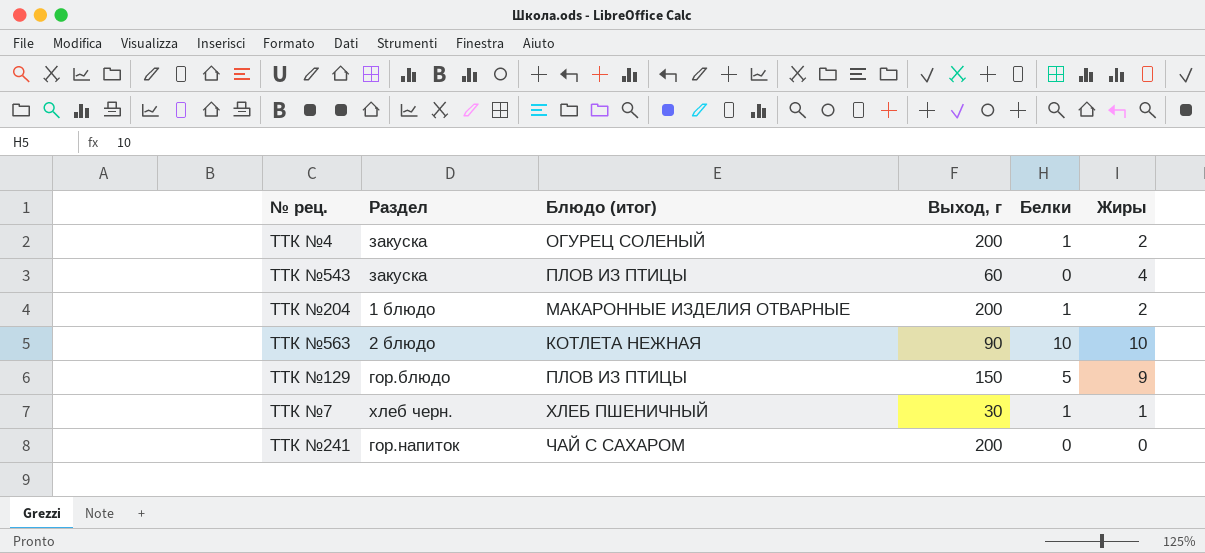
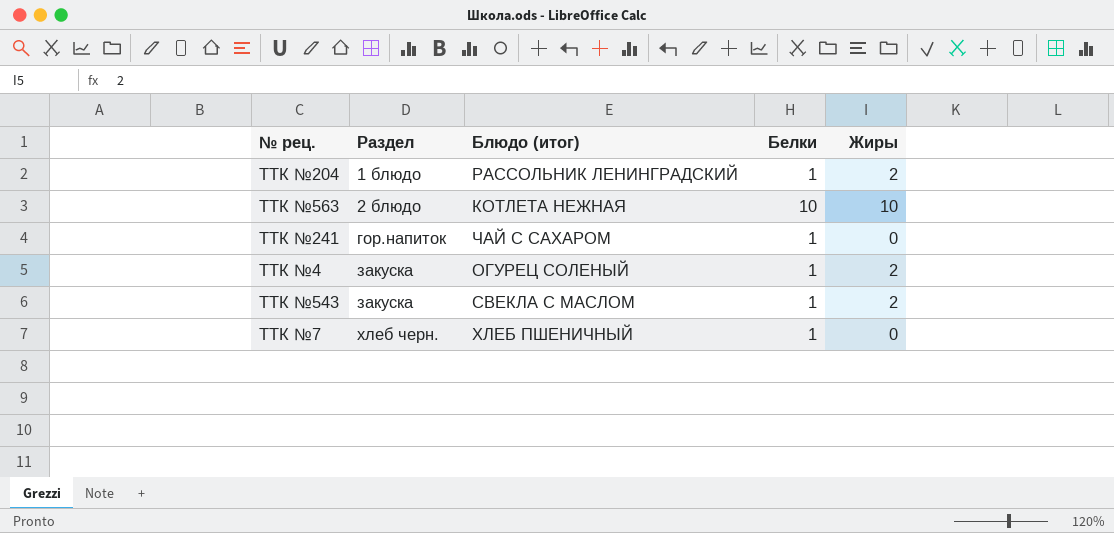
row order: none -> Раздел ascending
column Выход, г | position: 4 -> none
row ТТК №129: гор.блюдо | ПЛОВ ИЗ ПТИЦЫ | 150 | 5 | 9 -> none
ТТК №204 | Блюдо (итог): МАКАРОННЫЕ ИЗДЕЛИЯ ОТВАРНЫЕ -> РАССОЛЬНИК ЛЕНИНГРАДСКИЙ
ТТК №241 | Белки: 0 -> 1
ТТК №543 | Блюдо (итог): ПЛОВ ИЗ ПТИЦЫ -> СВЕКЛА С МАСЛОМ
ТТК №543 | Белки: 0 -> 1
ТТК №543 | Жиры: 4 -> 2
ТТК №7 | Жиры: 1 -> 0

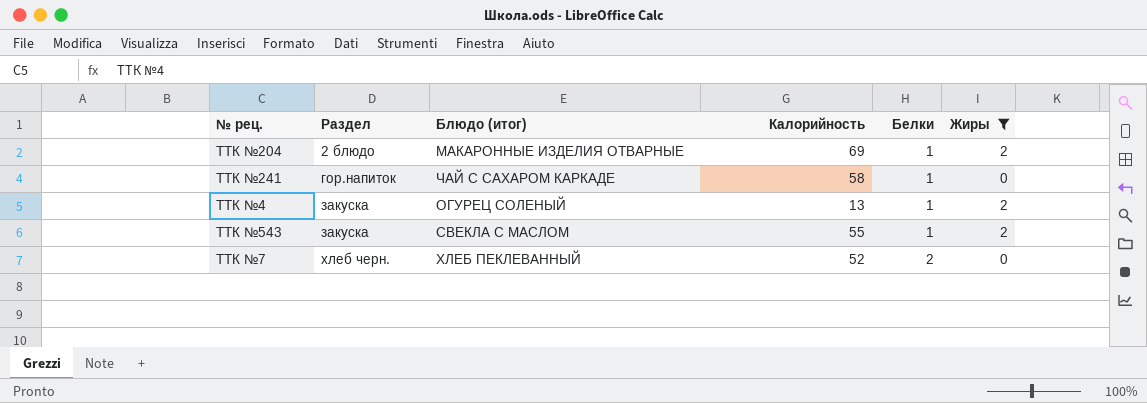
filter: none -> Жиры != 10
column Калорийность | position: none -> 4
ТТК №204 | Раздел: 1 блюдо -> 2 блюдо
ТТК №204 | Блюдо (итог): РАССОЛЬНИК ЛЕНИНГРАДСКИЙ -> МАКАРОННЫЕ ИЗДЕЛИЯ ОТВАРНЫЕ
ТТК №241 | Блюдо (итог): ЧАЙ С САХАРОМ -> ЧАЙ С САХАРОМ КАРКАДЕ
ТТК №7 | Блюдо (итог): ХЛЕБ ПШЕНИЧНЫЙ -> ХЛЕБ ПЕКЛЕВАННЫЙ
ТТК №7 | Белки: 1 -> 2

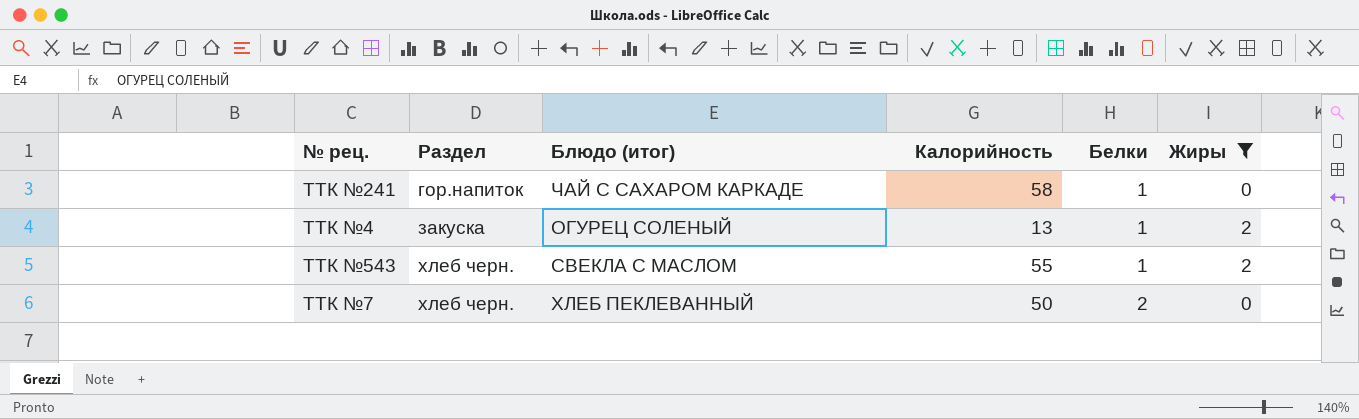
row ТТК №204: 2 блюдо | МАКАРОННЫЕ ИЗДЕЛИЯ ОТВАРНЫЕ | 69 | 1 | 2 -> none
ТТК №543 | Раздел: закуска -> хлеб черн.
ТТК №7 | Калорийность: 52 -> 50

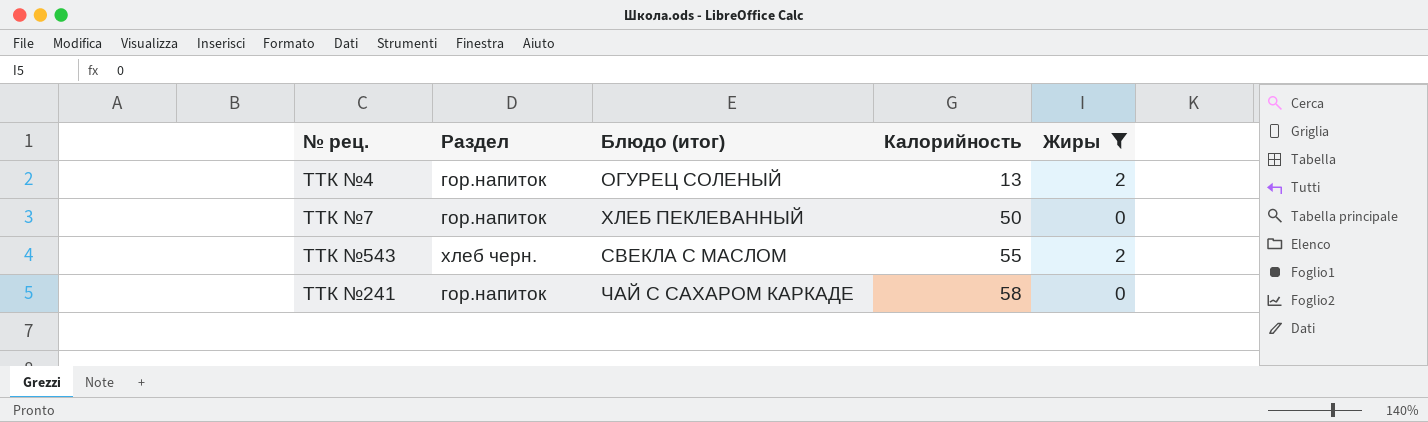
row order: Раздел ascending -> Калорийность ascending
column Белки | position: 5 -> none
ТТК №4 | Раздел: закуска -> гор.напиток
ТТК №7 | Раздел: хлеб черн. -> гор.напиток

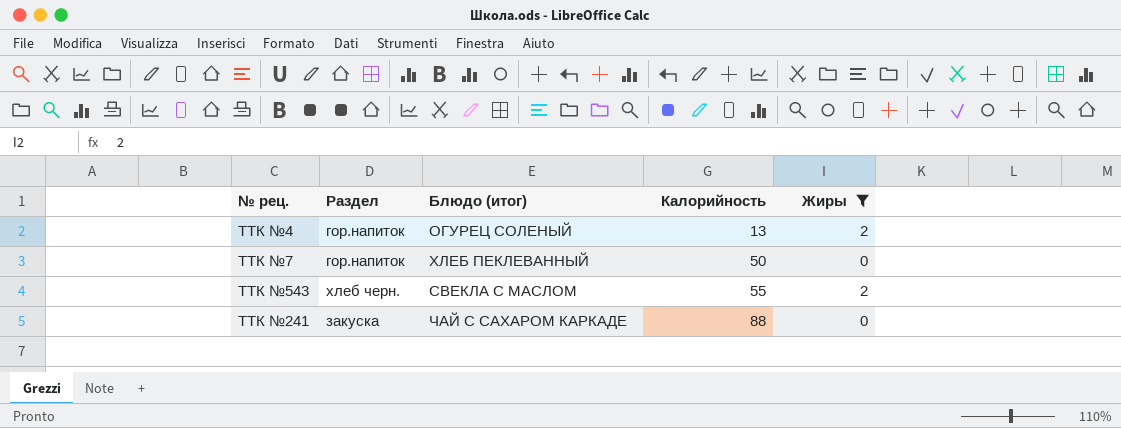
ТТК №241 | Раздел: гор.напиток -> закуска
ТТК №241 | Калорийность: 58 -> 88

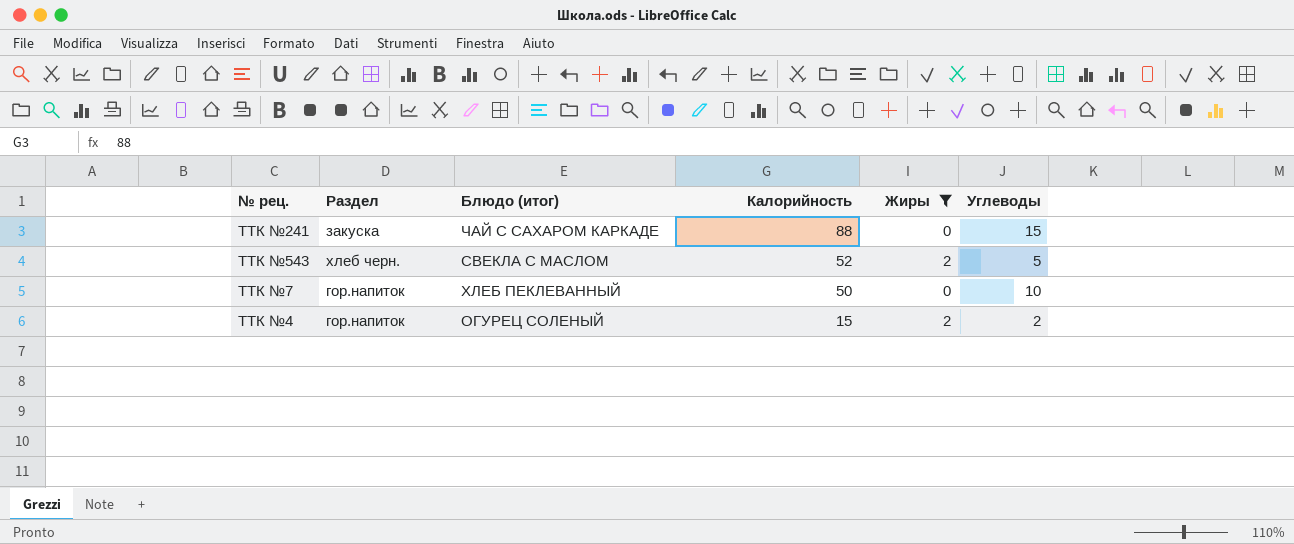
row order: Калорийность ascending -> Калорийность descending
column Углеводы | position: none -> 6
ТТК №543 | Калорийность: 55 -> 52
ТТК №4 | Калорийность: 13 -> 15

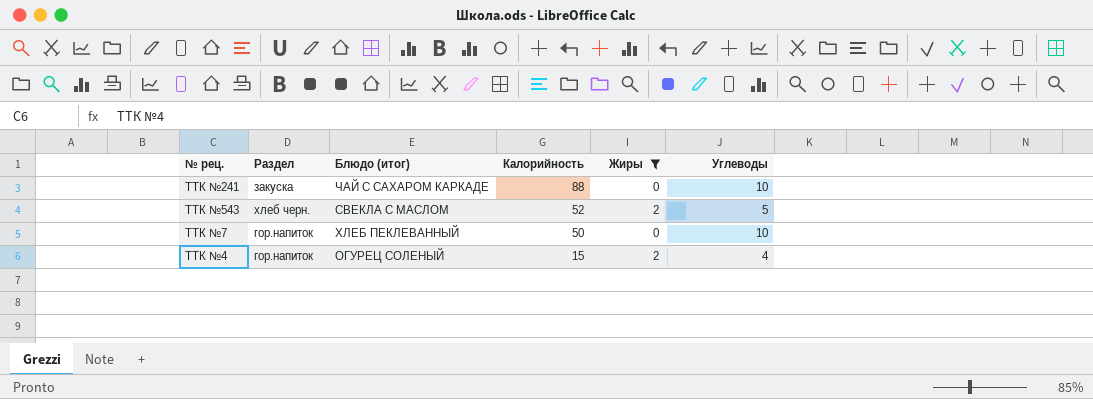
ТТК №241 | Углеводы: 15 -> 10
ТТК №4 | Углеводы: 2 -> 4

